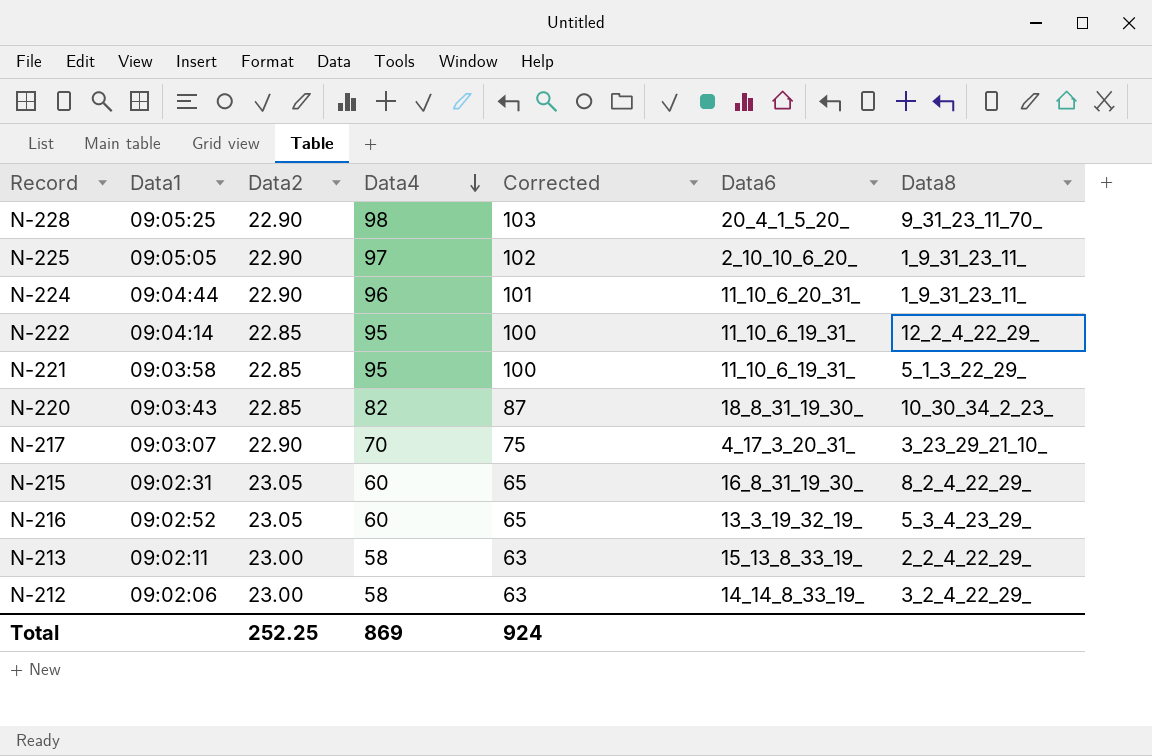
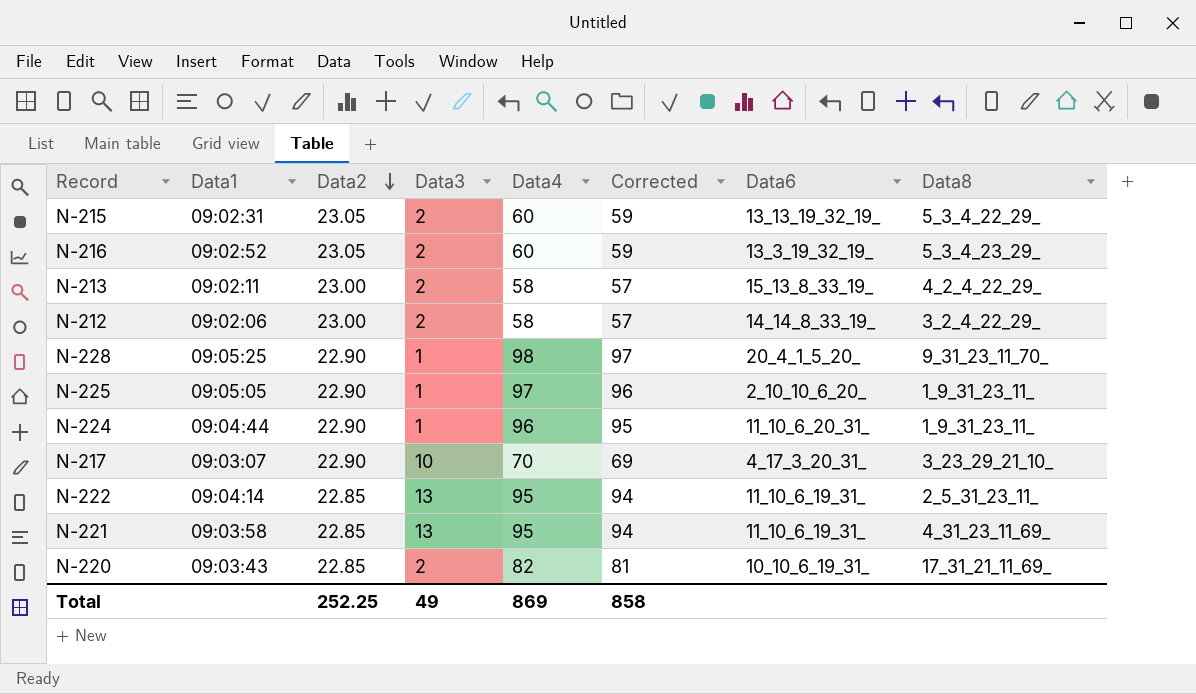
row order: Data4 descending -> Data2 descending
column Data3 | position: none -> 4
column Corrected | formula: [Data4] + 5 -> [Data4] - 1
N-215 | Data6: 16_8_31_19_30_ -> 13_13_19_32_19_
N-215 | Data8: 8_2_4_22_29_ -> 5_3_4_22_29_
N-213 | Data8: 2_2_4_22_29_ -> 4_2_4_22_29_
N-222 | Data8: 12_2_4_22_29_ -> 2_5_31_23_11_
N-221 | Data8: 5_1_3_22_29_ -> 4_31_23_11_69_
N-220 | Data6: 18_8_31_19_30_ -> 10_10_6_19_31_
N-220 | Data8: 10_30_34_2_23_ -> 17_31_21_11_69_
Total | Corrected: 924 -> 858

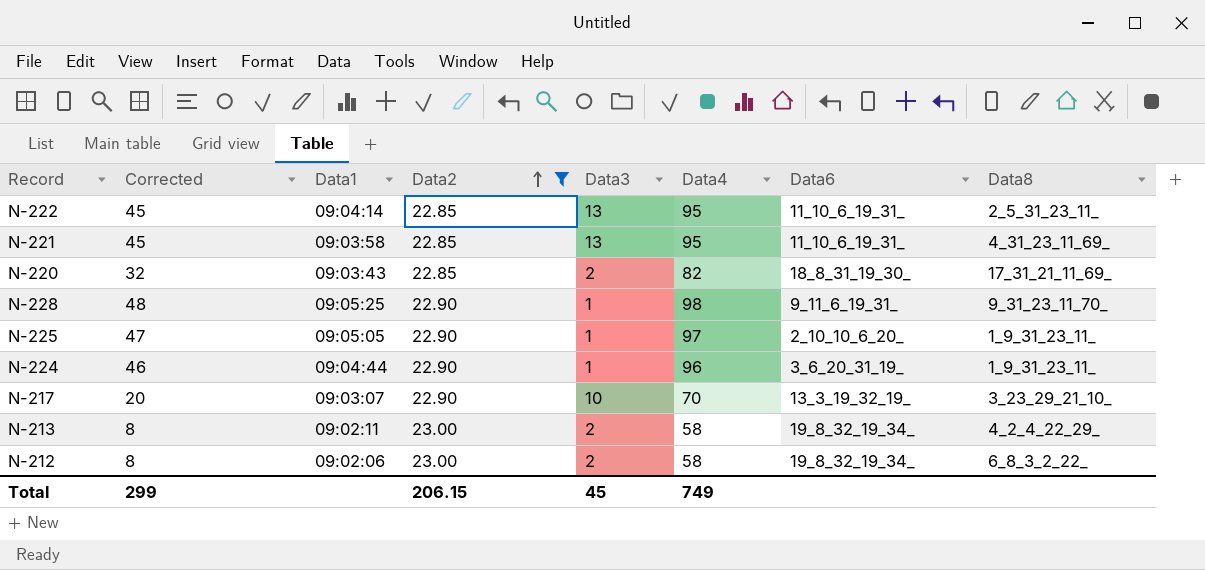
filter: none -> Data2 != 23.05
row order: Data2 descending -> Data2 ascending
column Corrected | formula: [Data4] - 1 -> [Data4] - 50
column Corrected | position: 6 -> 2
N-220 | Data6: 10_10_6_19_31_ -> 18_8_31_19_30_
N-228 | Data6: 20_4_1_5_20_ -> 9_11_6_19_31_
N-224 | Data6: 11_10_6_20_31_ -> 3_6_20_31_19_
N-217 | Data6: 4_17_3_20_31_ -> 13_3_19_32_19_
N-213 | Data6: 15_13_8_33_19_ -> 19_8_32_19_34_
N-212 | Data6: 14_14_8_33_19_ -> 19_8_32_19_34_
N-212 | Data8: 3_2_4_22_29_ -> 6_8_3_2_22_
Total | Corrected: 858 -> 299
Total | Data2: 252.25 -> 206.15
Total | Data3: 49 -> 45
Total | Data4: 869 -> 749

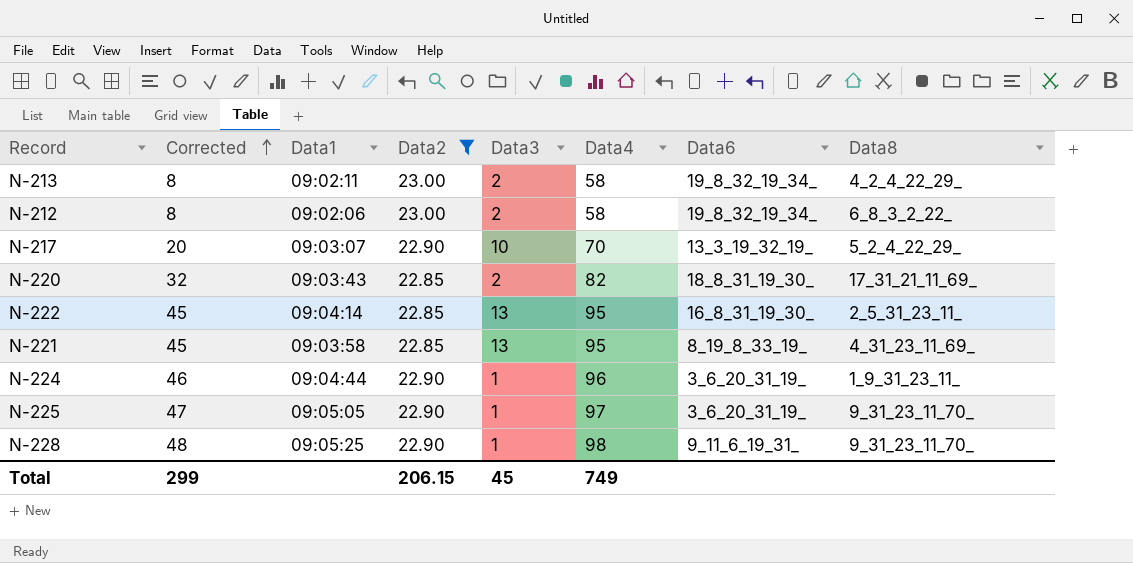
row order: Data2 ascending -> Corrected ascending
N-217 | Data8: 3_23_29_21_10_ -> 5_2_4_22_29_
N-222 | Data6: 11_10_6_19_31_ -> 16_8_31_19_30_
N-221 | Data6: 11_10_6_19_31_ -> 8_19_8_33_19_
N-225 | Data6: 2_10_10_6_20_ -> 3_6_20_31_19_
N-225 | Data8: 1_9_31_23_11_ -> 9_31_23_11_70_

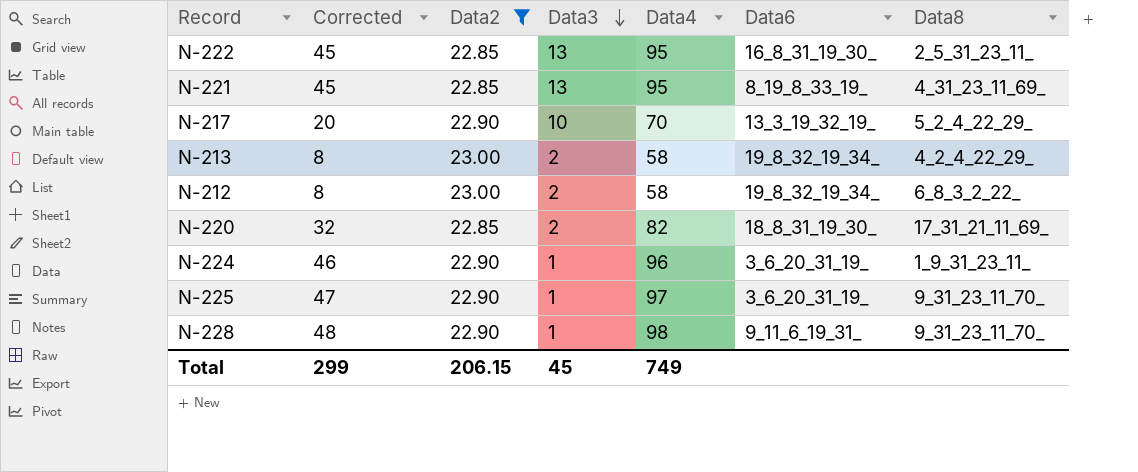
row order: Corrected ascending -> Data3 descending
column Data1 | position: 3 -> none

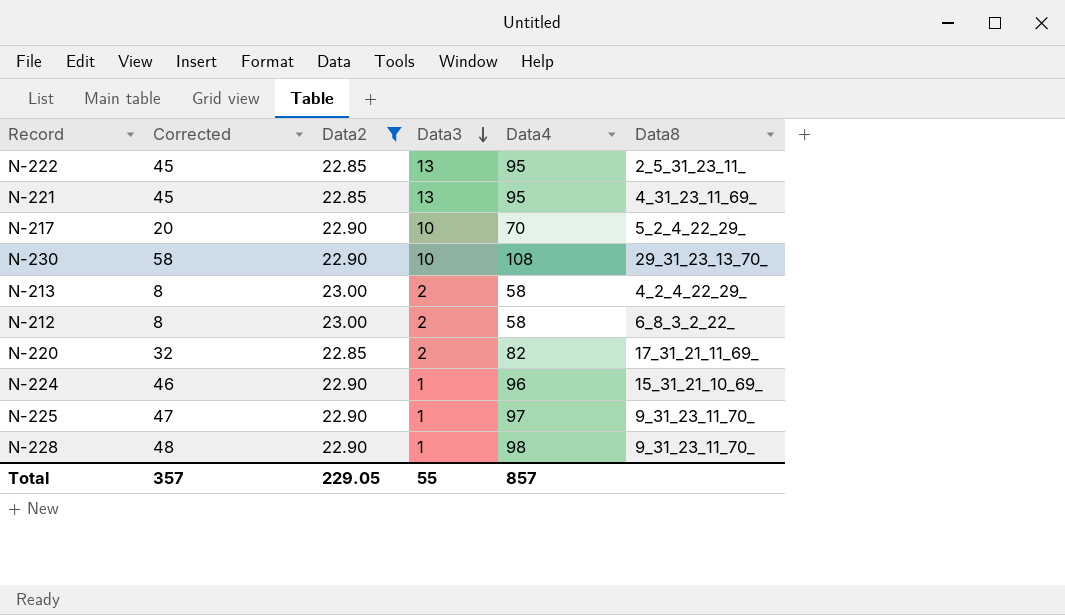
column Data6 | position: 6 -> none
row N-230: none -> 58 | 22.90 | 10 | 108 | 29_31_23_13_70_
N-224 | Data8: 1_9_31_23_11_ -> 15_31_21_10_69_
Total | Corrected: 299 -> 357
Total | Data2: 206.15 -> 229.05
Total | Data3: 45 -> 55
Total | Data4: 749 -> 857

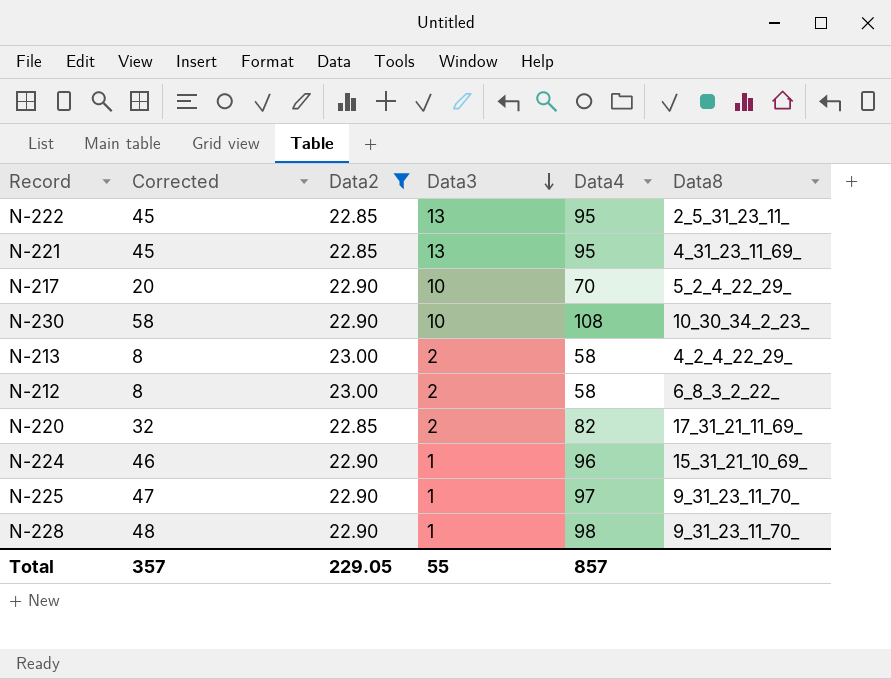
N-230 | Data8: 29_31_23_13_70_ -> 10_30_34_2_23_

